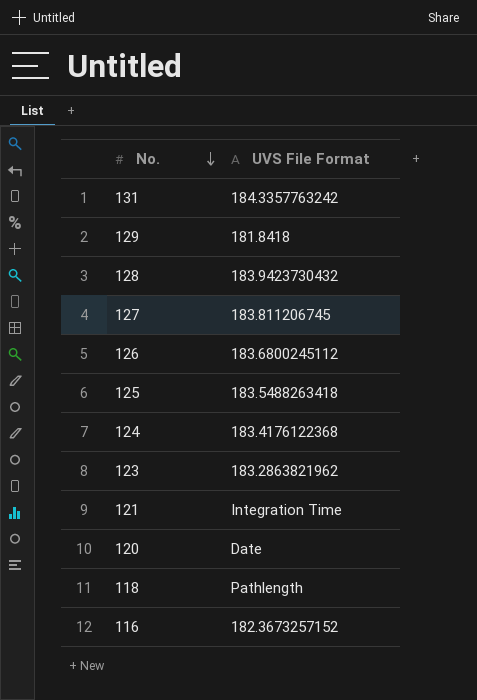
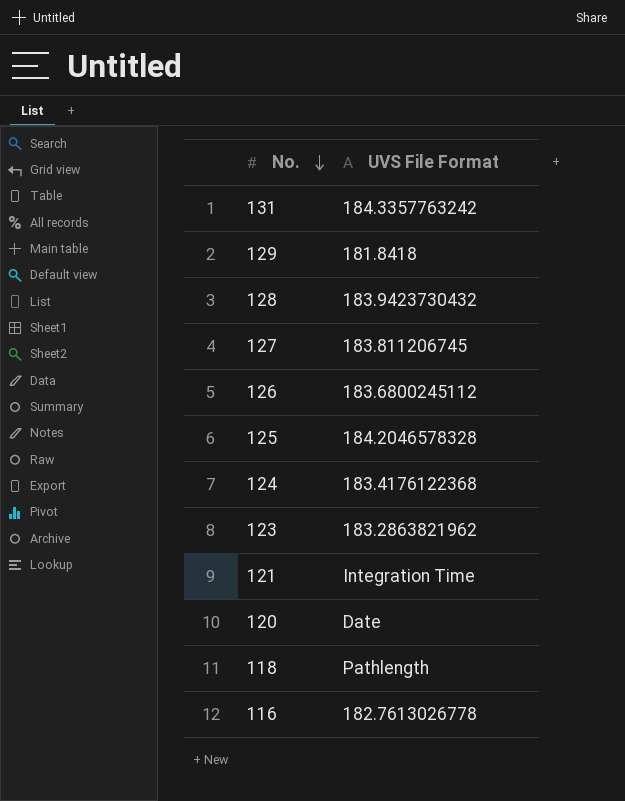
125 | UVS File Format: 183.5488263418 -> 184.2046578328
116 | UVS File Format: 182.3673257152 -> 182.7613026778

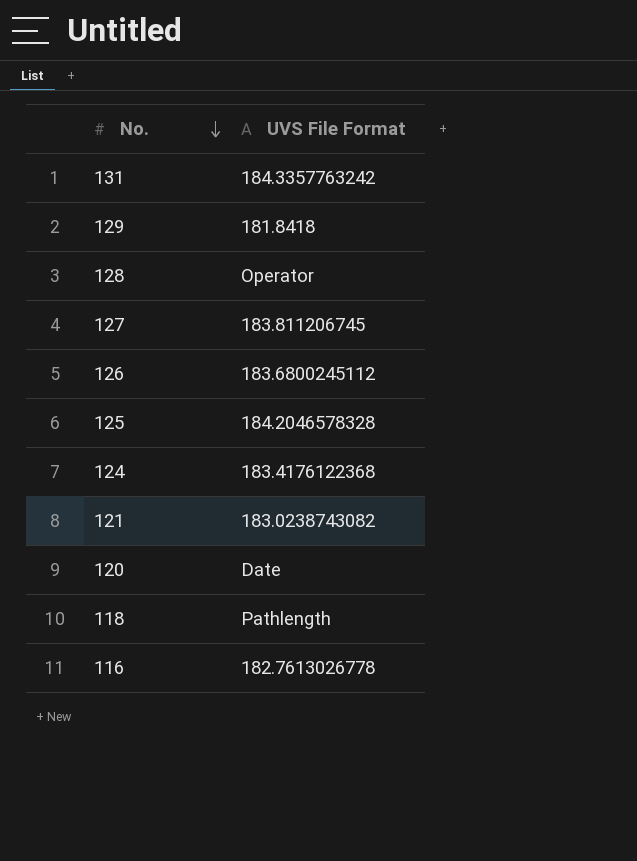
row 123: 183.2863821962 -> none
128 | UVS File Format: 183.9423730432 -> Operator
121 | UVS File Format: Integration Time -> 183.0238743082

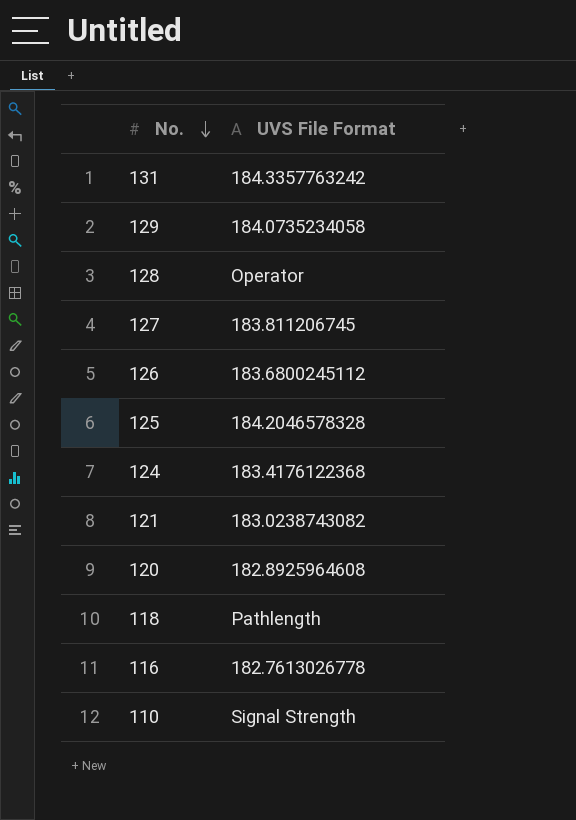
129 | UVS File Format: 181.8418 -> 184.0735234058
120 | UVS File Format: Date -> 182.8925964608
row 110: none -> Signal Strength

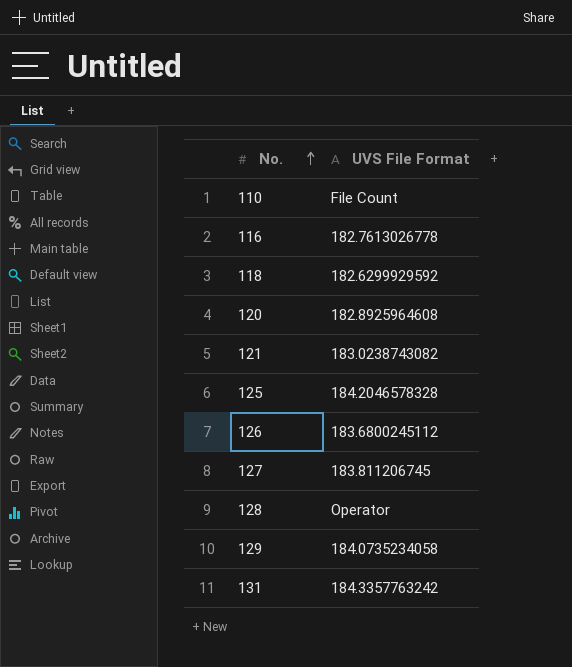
row order: No. descending -> No. ascending
row 124: 183.4176122368 -> none
110 | UVS File Format: Signal Strength -> File Count
118 | UVS File Format: Pathlength -> 182.6299929592

